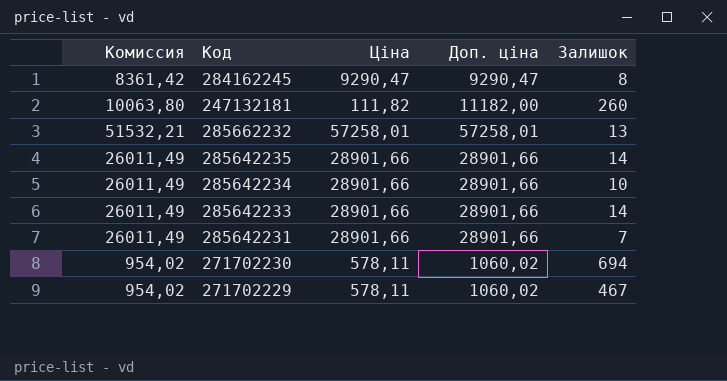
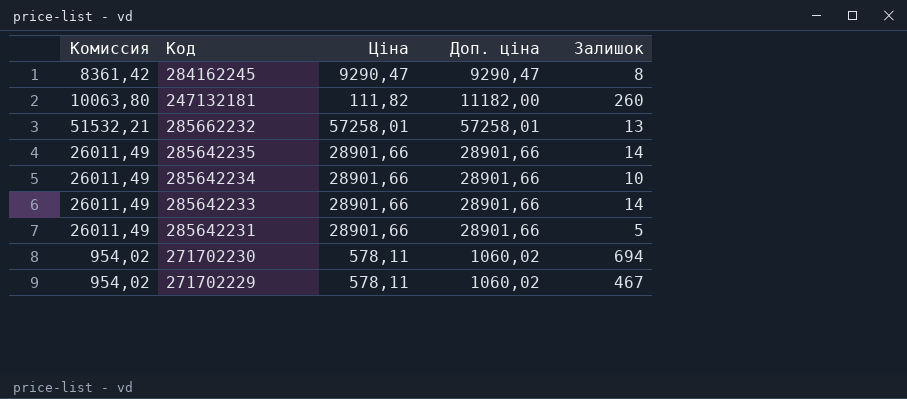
285642231 | Залишок: 7 -> 5

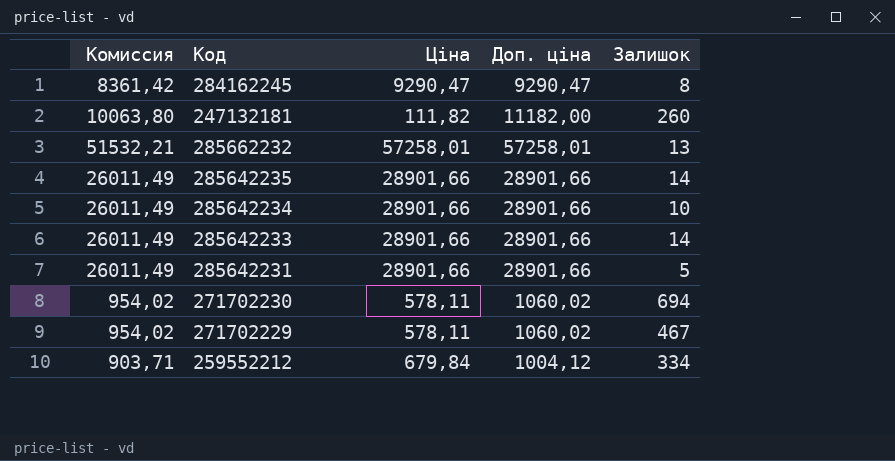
row 259552212: none -> 903,71 | 679,84 | 1004,12 | 334

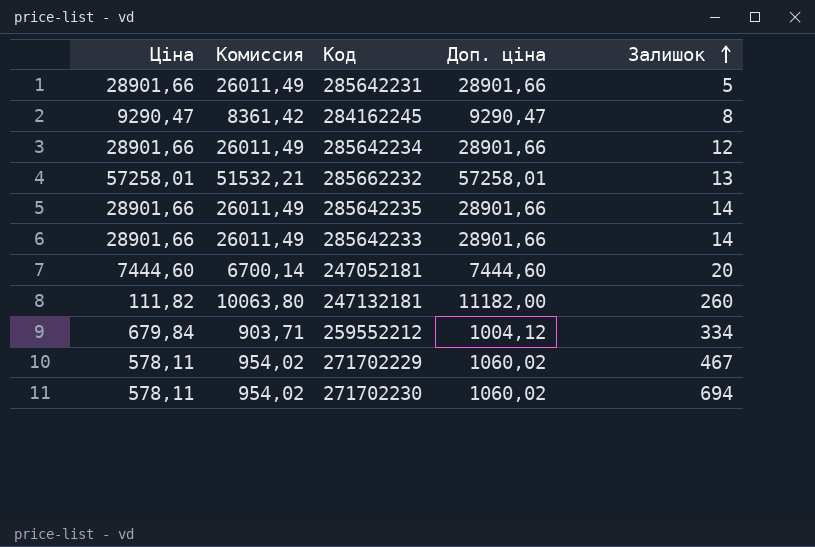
row order: none -> Залишок ascending
column Ціна | position: 3 -> 1
285642234 | Залишок: 10 -> 12
row 247052181: none -> 7444,60 | 6700,14 | 7444,60 | 20

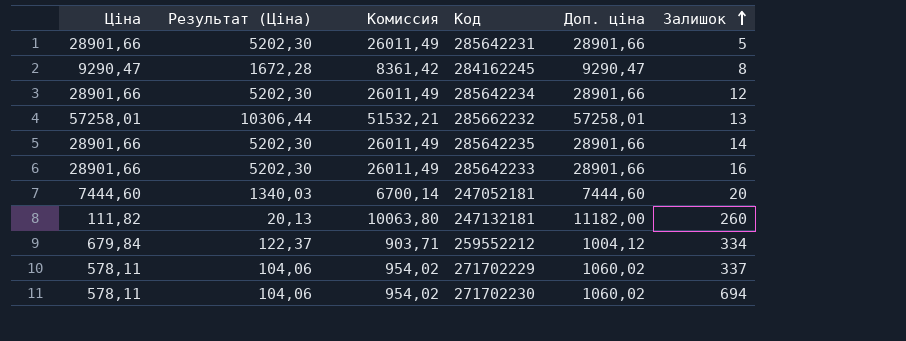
column Результат (Ціна) | formula: none -> [Ціна] * 0,18
285642233 | Залишок: 14 -> 16
271702229 | Залишок: 467 -> 337

